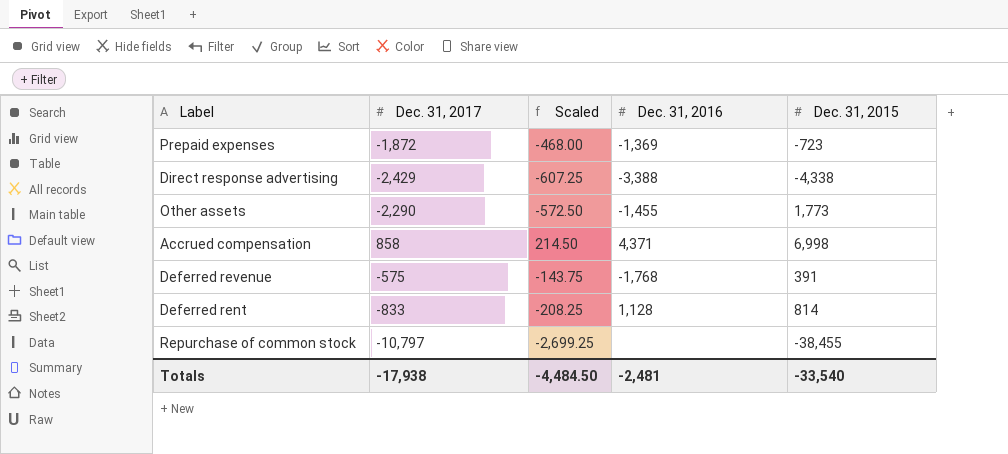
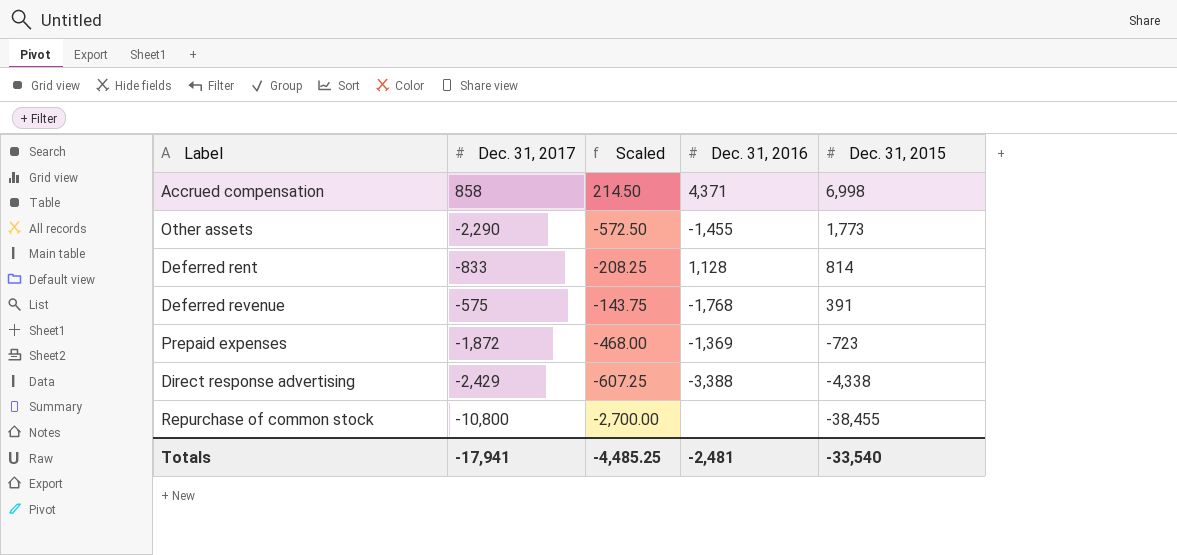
row order: none -> Dec. 31, 2015 descending
Repurchase of common stock | Dec. 31, 2017: -10,797 -> -10,800
Repurchase of common stock | Scaled: -2,699.25 -> -2,700.00
Totals | Dec. 31, 2017: -17,938 -> -17,941
Totals | Scaled: -4,484.50 -> -4,485.25

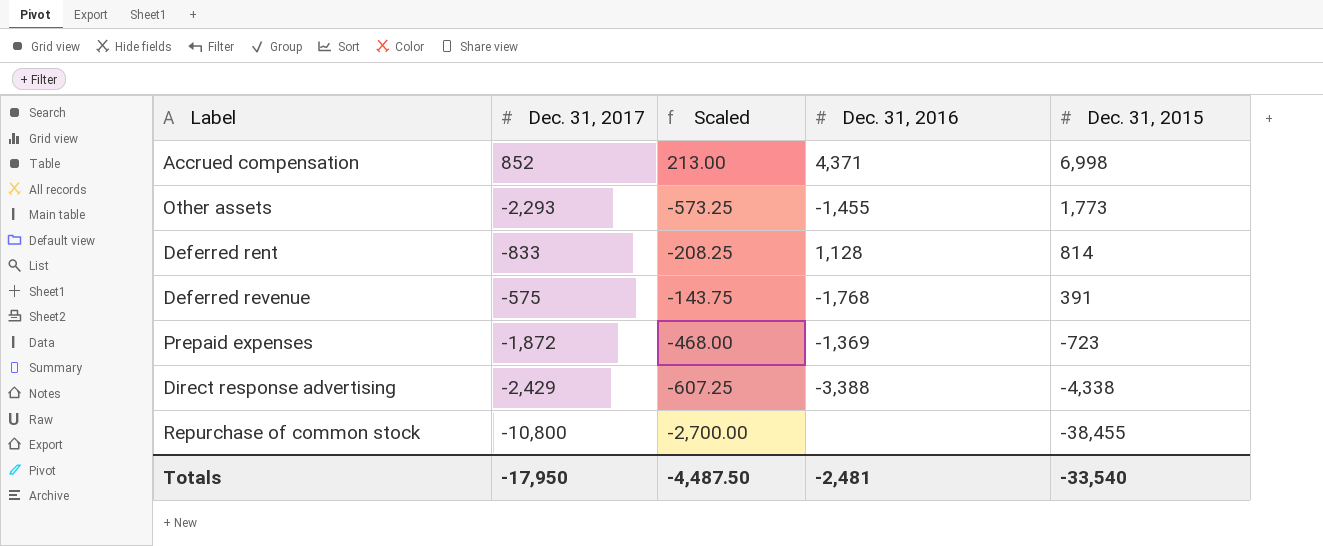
Accrued compensation | Dec. 31, 2017: 858 -> 852
Accrued compensation | Scaled: 214.50 -> 213.00
Other assets | Dec. 31, 2017: -2,290 -> -2,293
Other assets | Scaled: -572.50 -> -573.25
Totals | Dec. 31, 2017: -17,941 -> -17,950
Totals | Scaled: -4,485.25 -> -4,487.50

